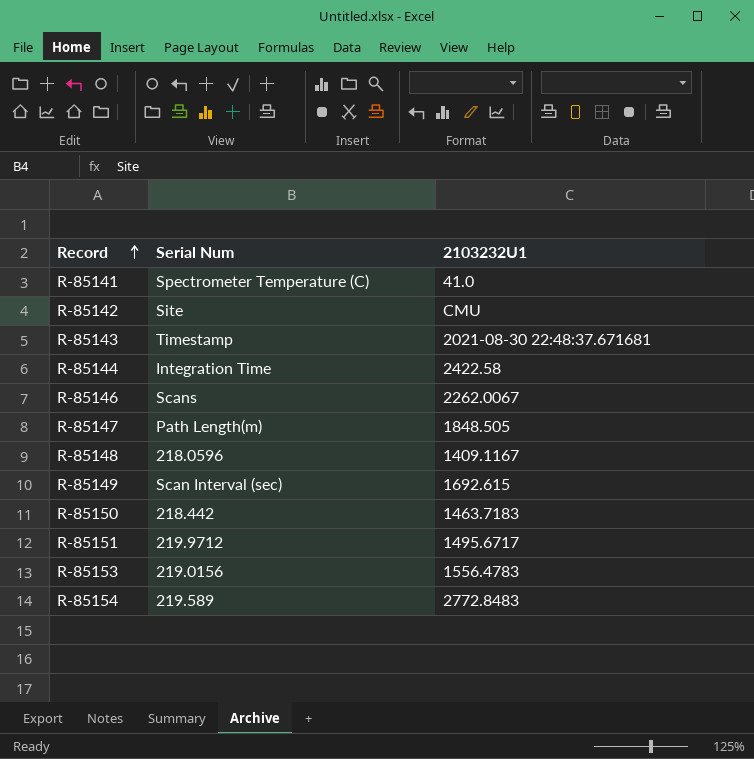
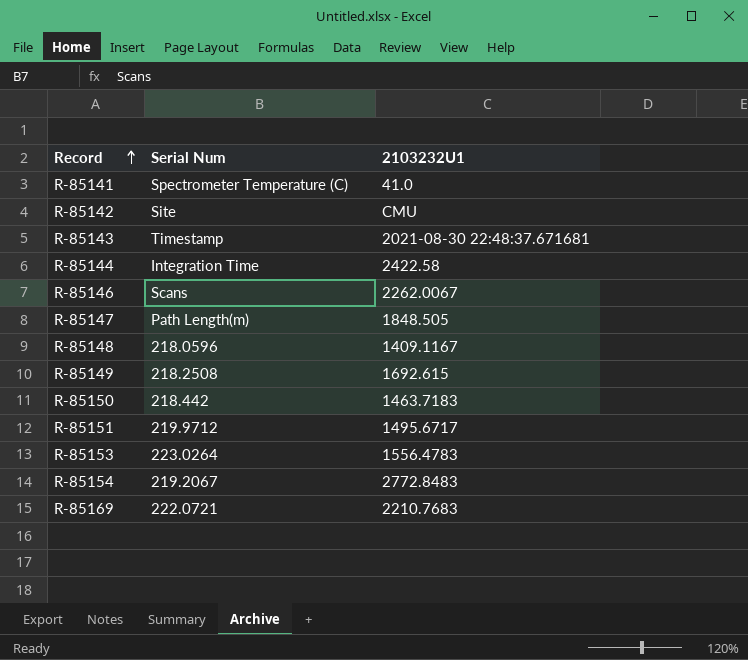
R-85149 | Serial Num: Scan Interval (sec) -> 218.2508
R-85153 | Serial Num: 219.0156 -> 223.0264
R-85154 | Serial Num: 219.589 -> 219.2067
row R-85169: none -> 222.0721 | 2210.7683

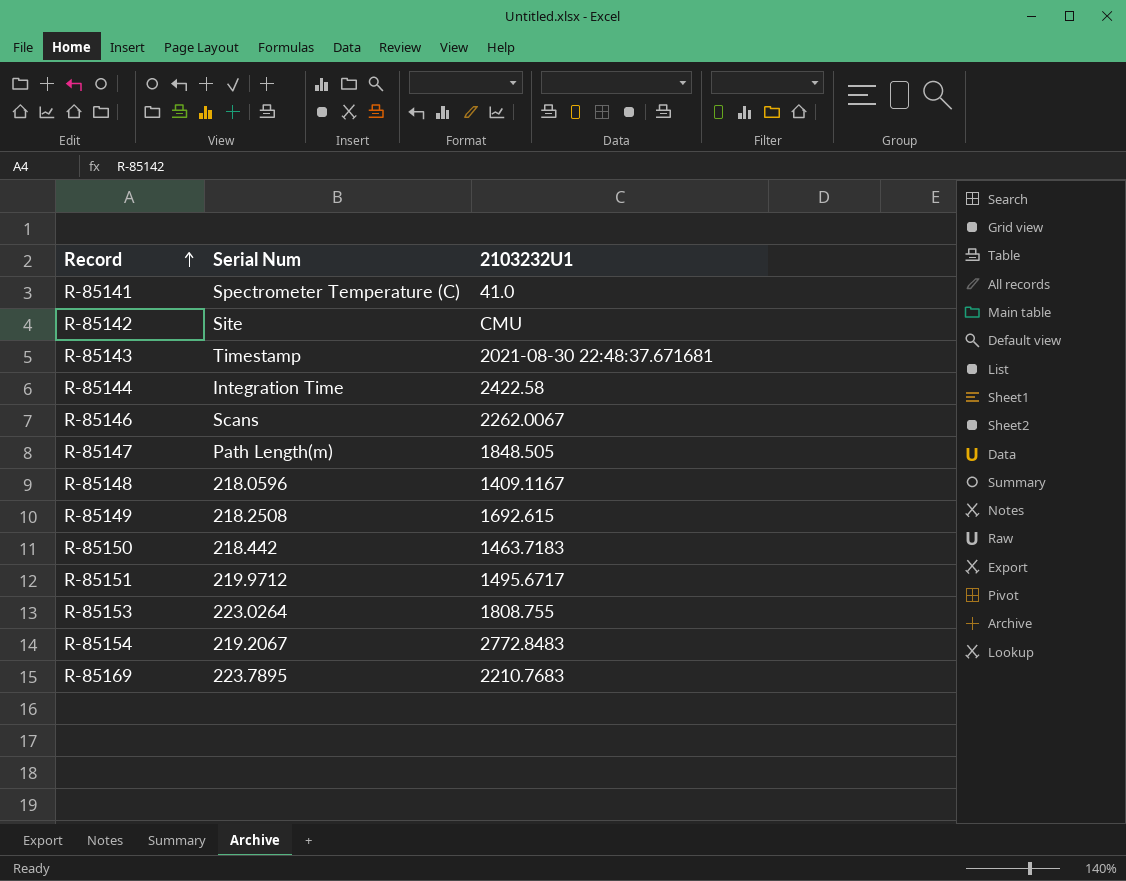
R-85153 | 2103232U1: 1556.4783 -> 1808.755
R-85169 | Serial Num: 222.0721 -> 223.7895

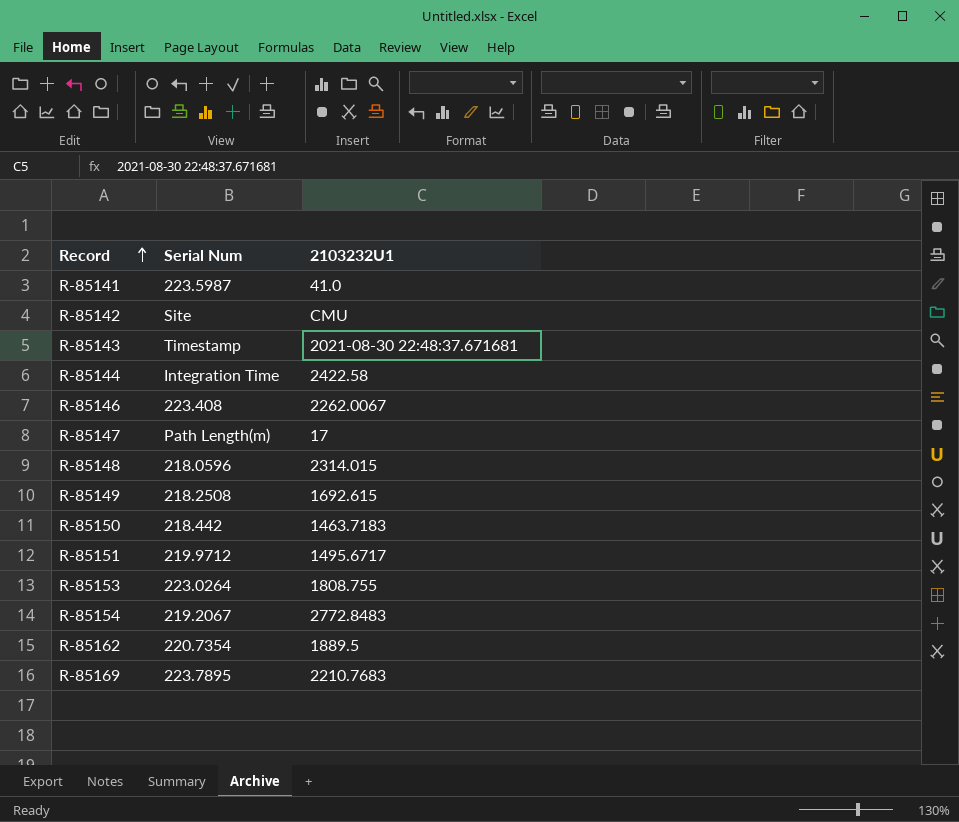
R-85141 | Serial Num: Spectrometer Temperature (C) -> 223.5987
R-85146 | Serial Num: Scans -> 223.408
R-85147 | 2103232U1: 1848.505 -> 17
R-85148 | 2103232U1: 1409.1167 -> 2314.015
row R-85162: none -> 220.7354 | 1889.5

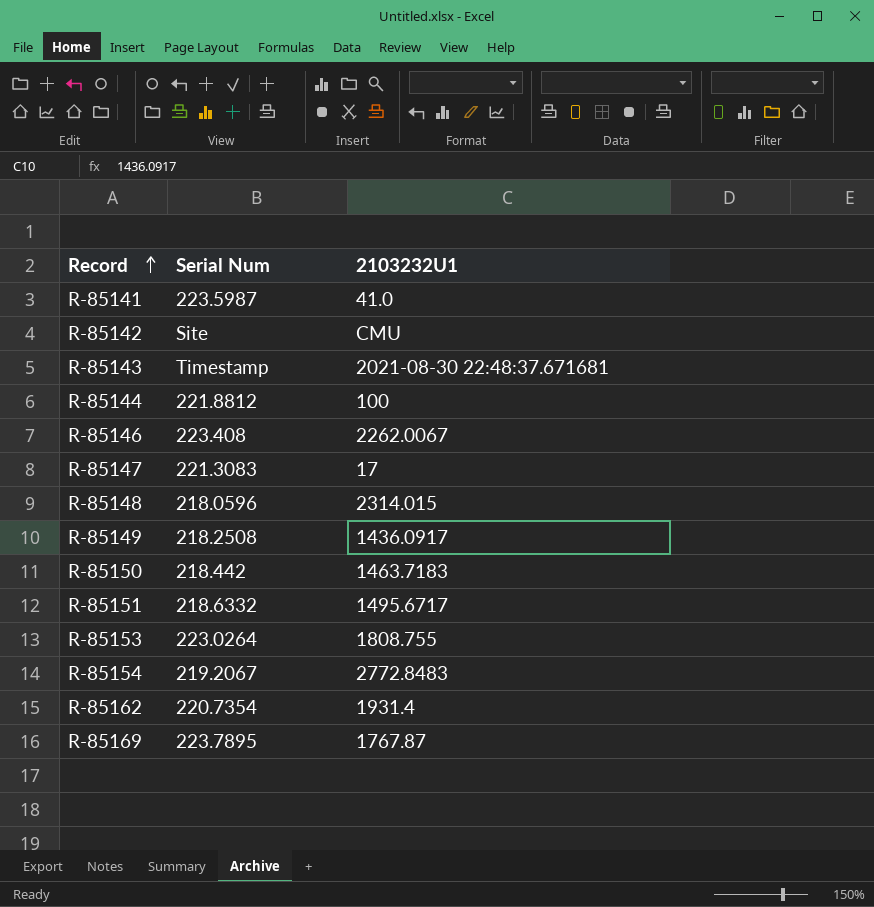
R-85144 | Serial Num: Integration Time -> 221.8812
R-85144 | 2103232U1: 2422.58 -> 100
R-85147 | Serial Num: Path Length(m) -> 221.3083
R-85149 | 2103232U1: 1692.615 -> 1436.0917
R-85151 | Serial Num: 219.9712 -> 218.6332
R-85162 | 2103232U1: 1889.5 -> 1931.4
R-85169 | 2103232U1: 2210.7683 -> 1767.87

